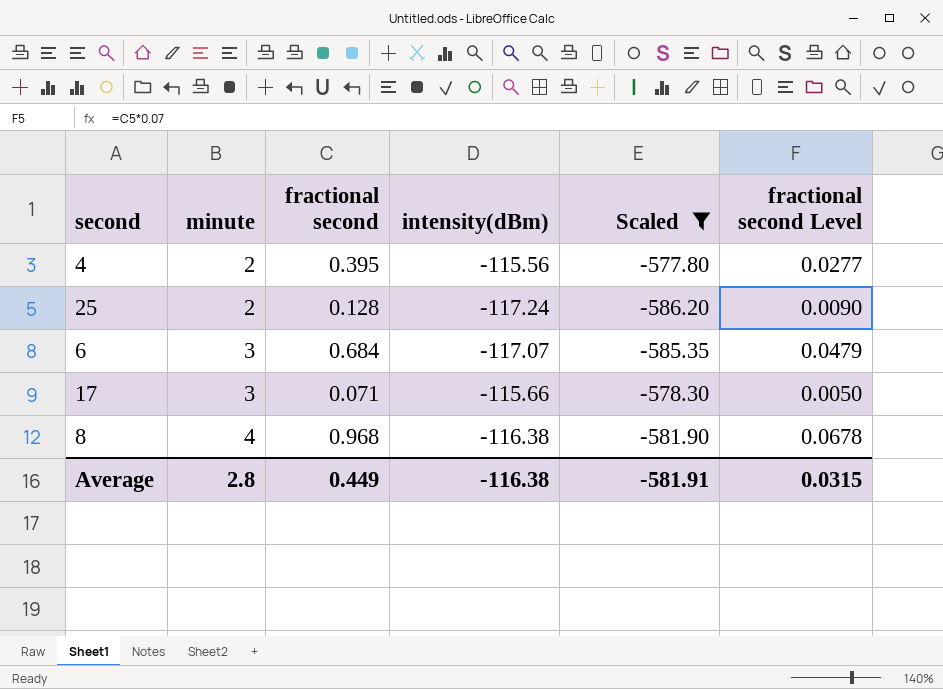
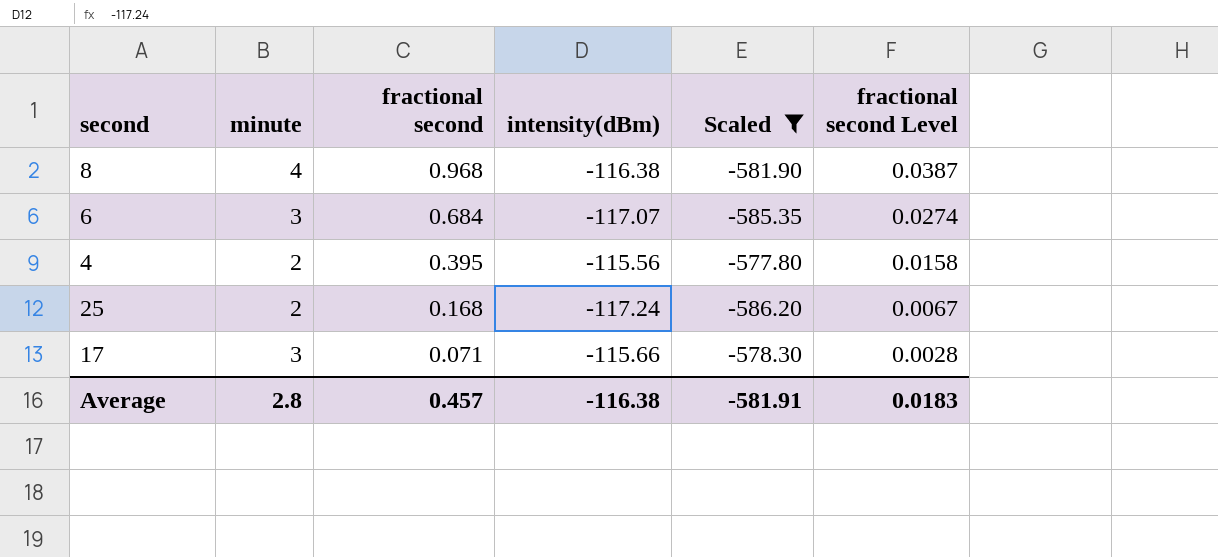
row order: minute ascending -> fractional second descending
column fractional second Level | formula: [fractional second] * 0.07 -> [fractional second] * 0.04
25 | fractional second: 0.128 -> 0.168
Average | fractional second: 0.449 -> 0.457
Average | fractional second Level: 0.0315 -> 0.0183

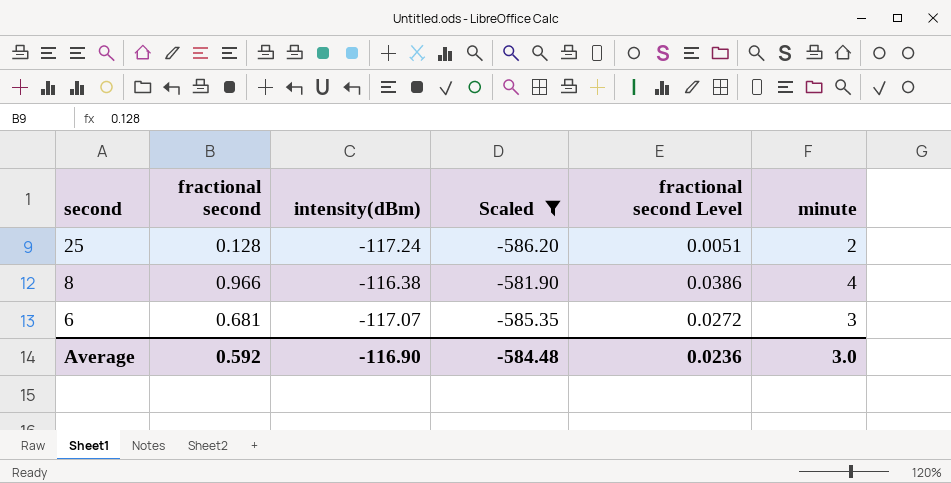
row order: fractional second descending -> second descending
column minute | position: 2 -> 6
row 4: 2 | 0.395 | -115.56 | -577.80 | 0.0158 -> none
row 17: 3 | 0.071 | -115.66 | -578.30 | 0.0028 -> none
25 | fractional second: 0.168 -> 0.128
25 | fractional second Level: 0.0067 -> 0.0051
8 | fractional second: 0.968 -> 0.966
8 | fractional second Level: 0.0387 -> 0.0386
6 | fractional second: 0.684 -> 0.681
6 | fractional second Level: 0.0274 -> 0.0272
Average | fractional second: 0.457 -> 0.592
Average | intensity(dBm): -116.38 -> -116.90
Average | Scaled: -581.91 -> -584.48
Average | fractional second Level: 0.0183 -> 0.0236
Average | minute: 2.8 -> 3.0

